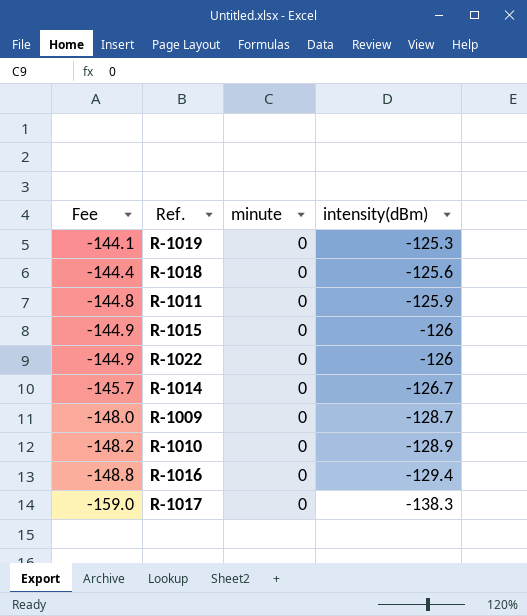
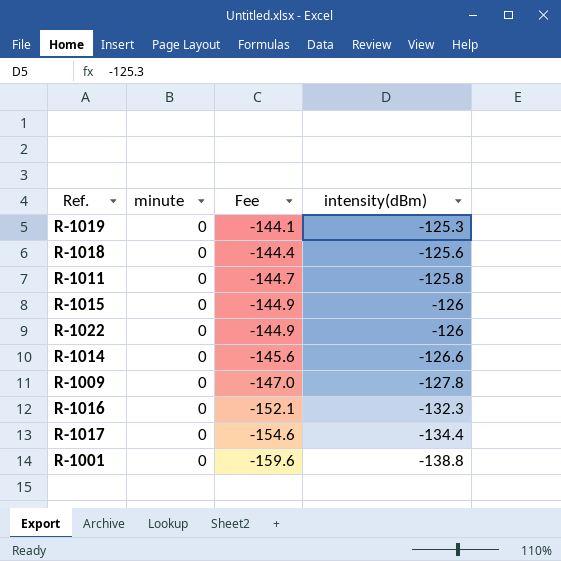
column Fee | position: 1 -> 3
row R-1010: -148.2 | 0 | -128.9 -> none
R-1011 | Fee: -144.8 -> -144.7
R-1011 | intensity(dBm): -125.9 -> -125.8
R-1014 | Fee: -145.7 -> -145.6
R-1014 | intensity(dBm): -126.7 -> -126.6
R-1009 | Fee: -148.0 -> -147.0
R-1009 | intensity(dBm): -128.7 -> -127.8
R-1016 | Fee: -148.8 -> -152.1
R-1016 | intensity(dBm): -129.4 -> -132.3
R-1017 | Fee: -159.0 -> -154.6
R-1017 | intensity(dBm): -138.3 -> -134.4
row R-1001: none -> 0 | -159.6 | -138.8

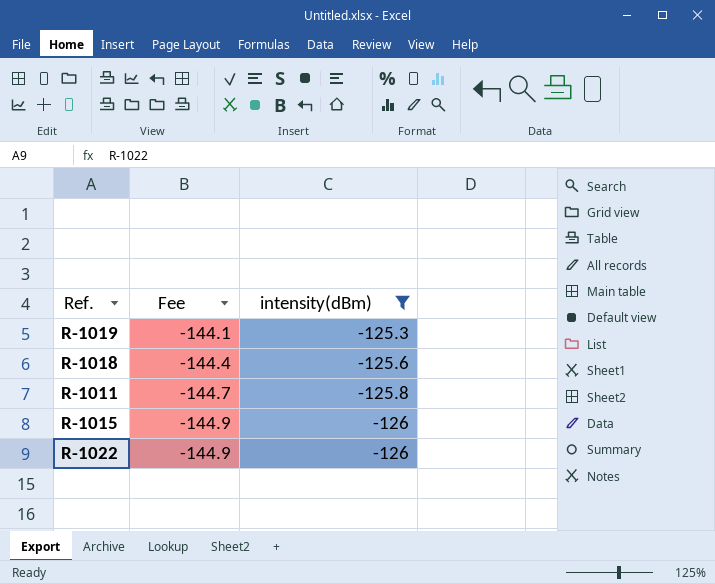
filter: none -> intensity(dBm) >= -126
column minute | position: 2 -> none

